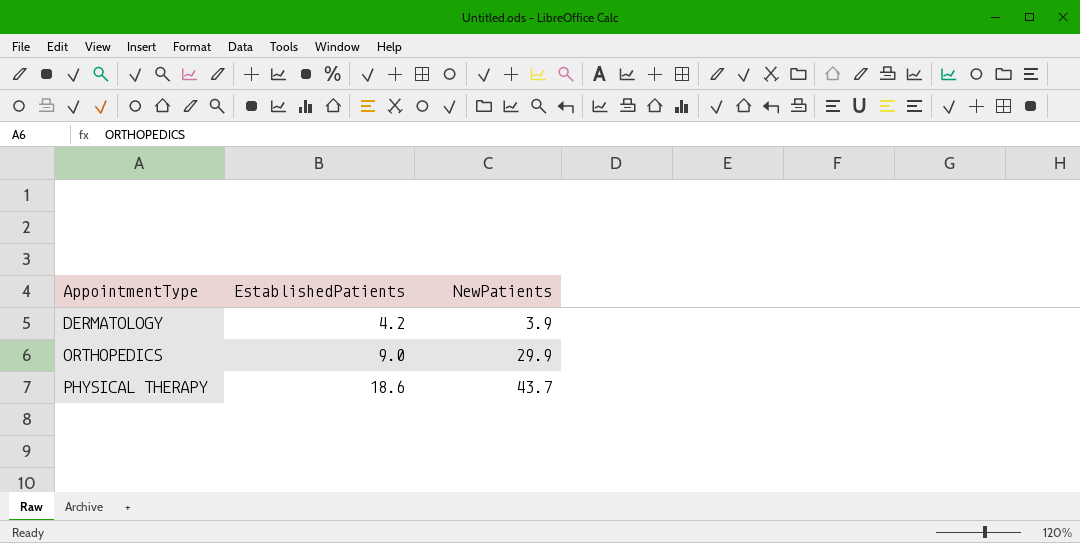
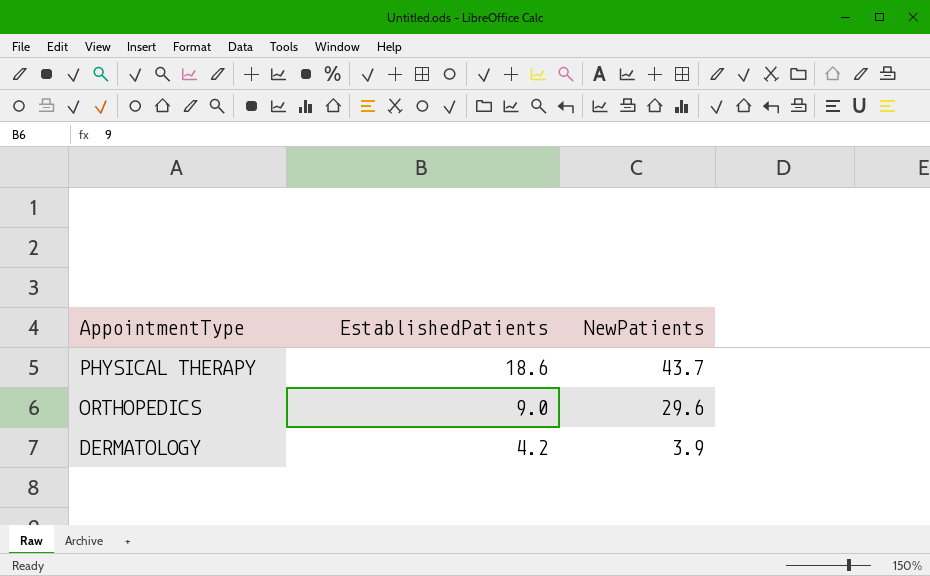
row order: AppointmentType ascending -> AppointmentType descending
ORTHOPEDICS | NewPatients: 29.9 -> 29.6

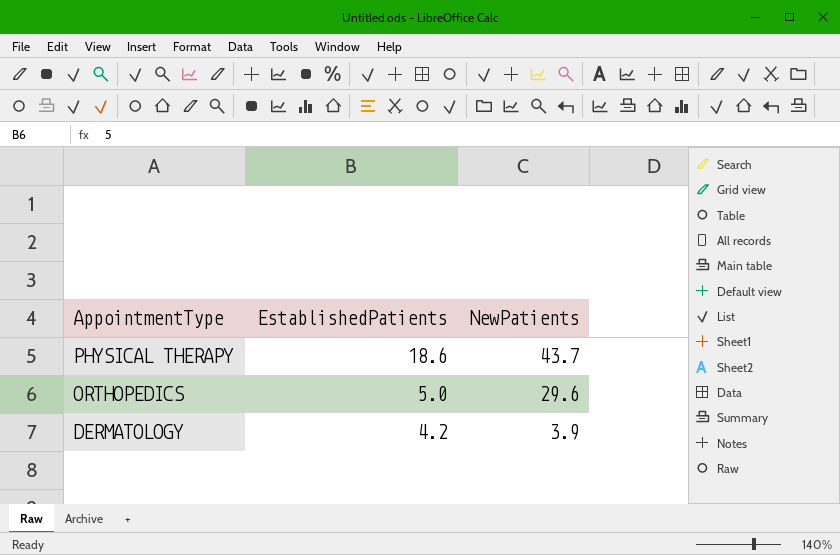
ORTHOPEDICS | EstablishedPatients: 9.0 -> 5.0

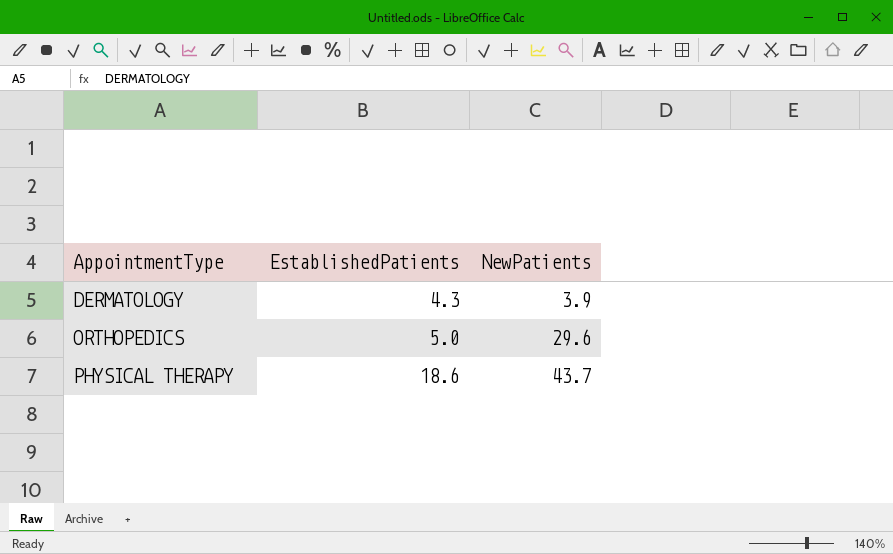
row order: AppointmentType descending -> AppointmentType ascending
DERMATOLOGY | EstablishedPatients: 4.2 -> 4.3

